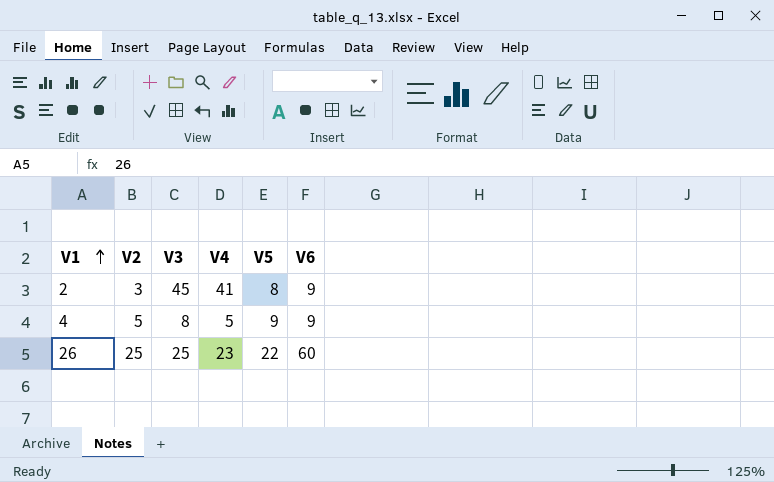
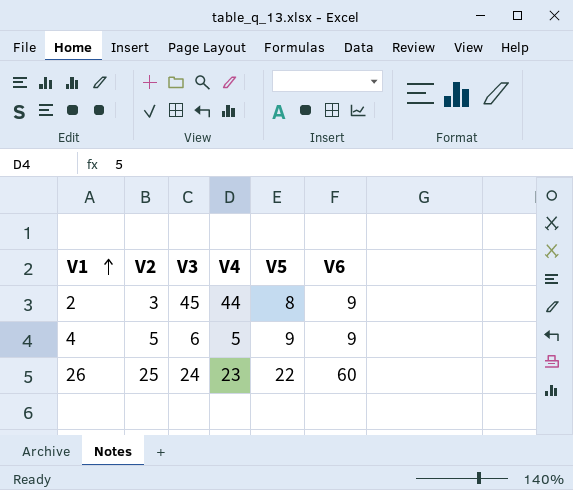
2 | V4: 41 -> 44
4 | V3: 8 -> 6
26 | V3: 25 -> 24

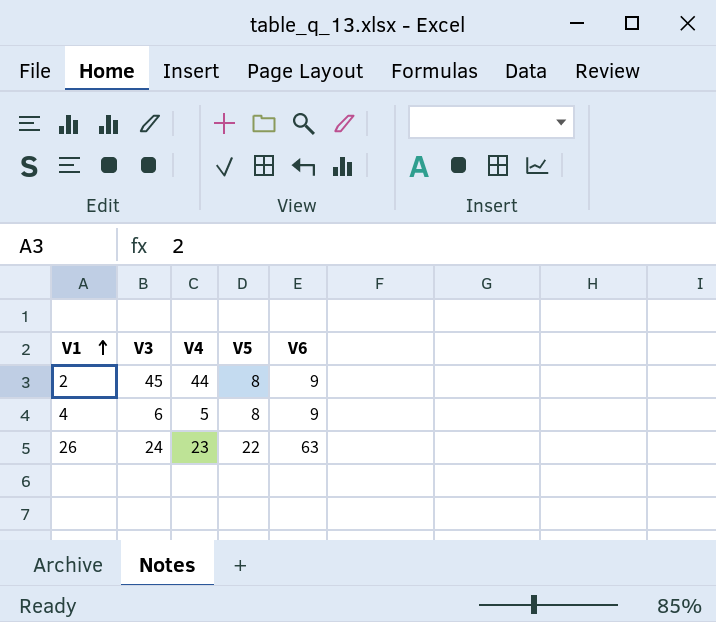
column V2 | position: 2 -> none
4 | V5: 9 -> 8
26 | V6: 60 -> 63

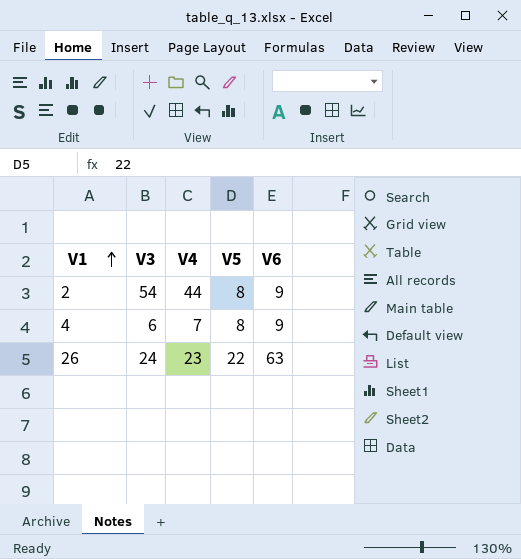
2 | V3: 45 -> 54
4 | V4: 5 -> 7

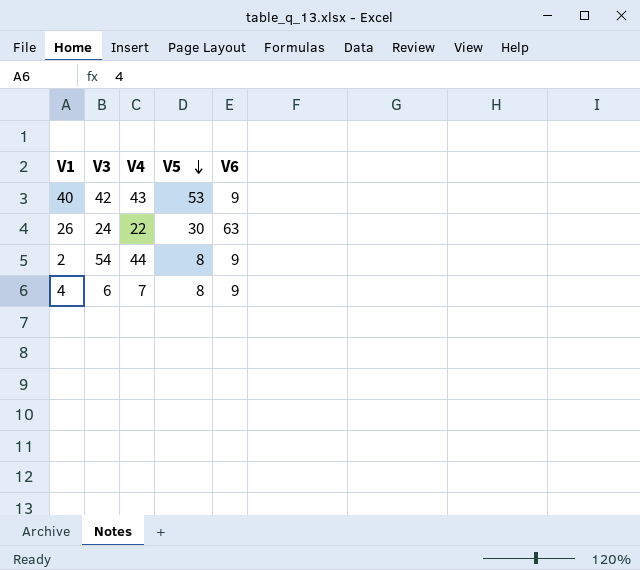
row order: V1 ascending -> V5 descending
row 40: none -> 42 | 43 | 53 | 9
26 | V4: 23 -> 22
26 | V5: 22 -> 30

